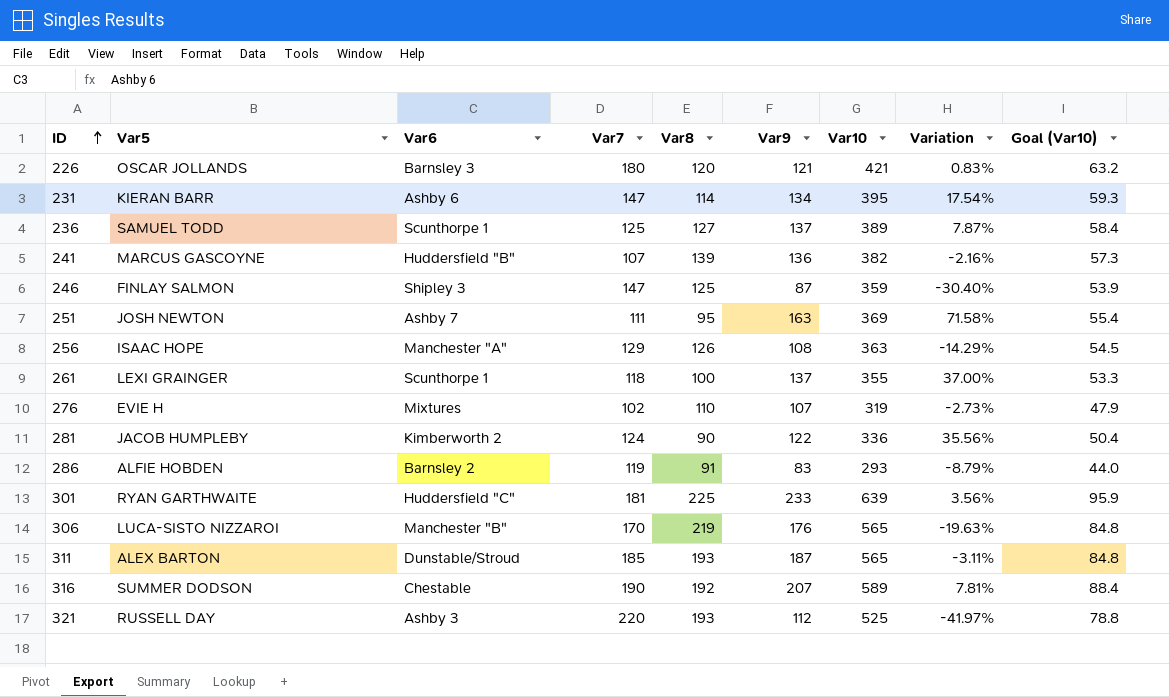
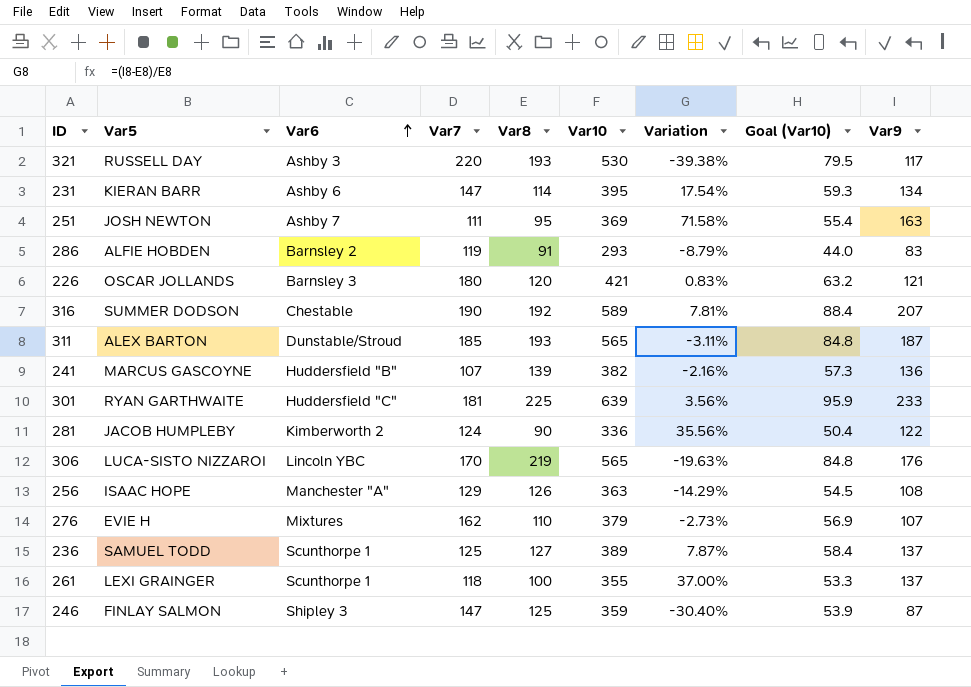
row order: ID ascending -> Var6 ascending
column Var9 | position: 6 -> 9
321 | Var10: 525 -> 530
321 | Variation: -41.97% -> -39.38%
321 | Goal (Var10): 78.8 -> 79.5
321 | Var9: 112 -> 117
306 | Var6: Manchester "B" -> Lincoln YBC
276 | Var7: 102 -> 162
276 | Var10: 319 -> 379
276 | Goal (Var10): 47.9 -> 56.9

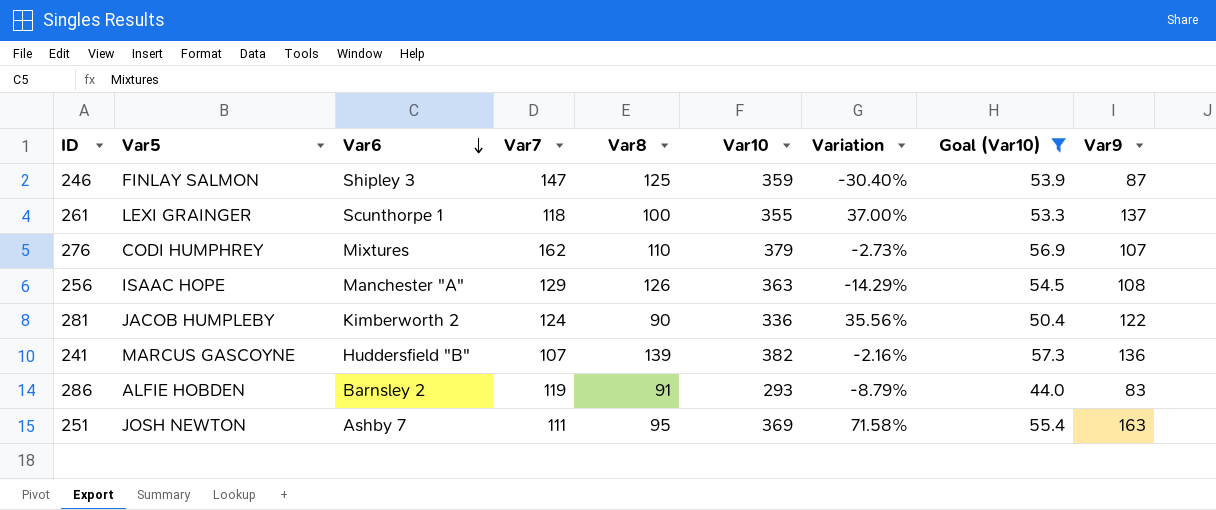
filter: none -> Goal (Var10) <= 57.3
row order: Var6 ascending -> Var6 descending
276 | Var5: EVIE H -> CODI HUMPHREY

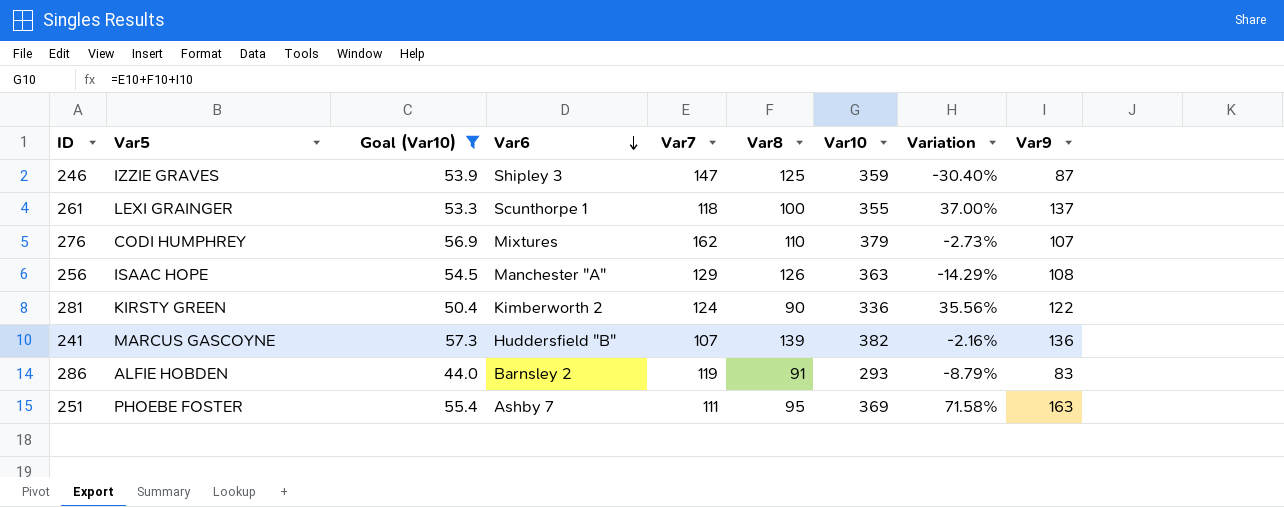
column Goal (Var10) | position: 8 -> 3
246 | Var5: FINLAY SALMON -> IZZIE GRAVES
281 | Var5: JACOB HUMPLEBY -> KIRSTY GREEN
251 | Var5: JOSH NEWTON -> PHOEBE FOSTER

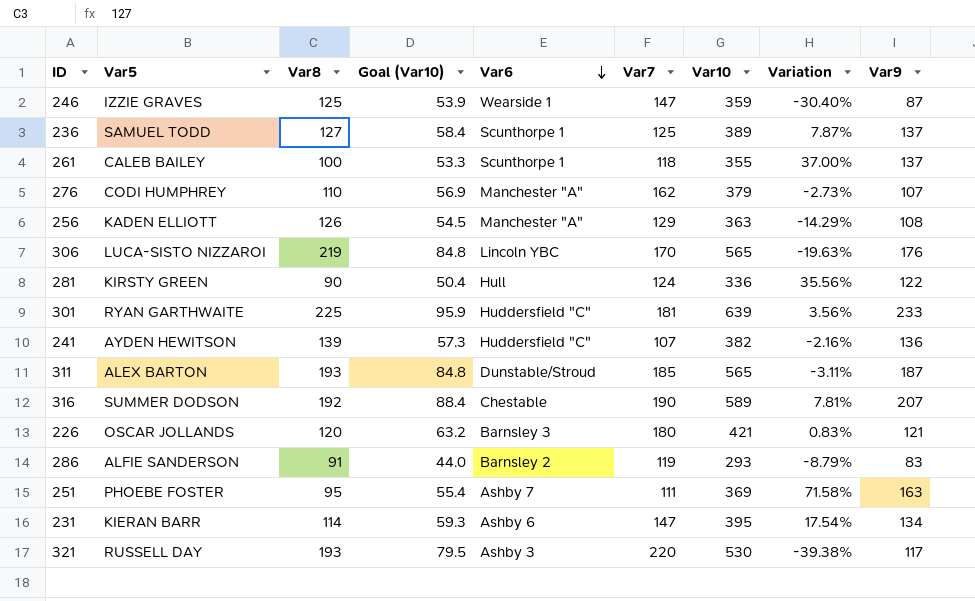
filter: Goal (Var10) <= 57.3 -> none
column Var8 | position: 6 -> 3
246 | Var6: Shipley 3 -> Wearside 1
261 | Var5: LEXI GRAINGER -> CALEB BAILEY
276 | Var6: Mixtures -> Manchester "A"
256 | Var5: ISAAC HOPE -> KADEN ELLIOTT
281 | Var6: Kimberworth 2 -> Hull
241 | Var5: MARCUS GASCOYNE -> AYDEN HEWITSON
241 | Var6: Huddersfield "B" -> Huddersfield "C"
286 | Var5: ALFIE HOBDEN -> ALFIE SANDERSON

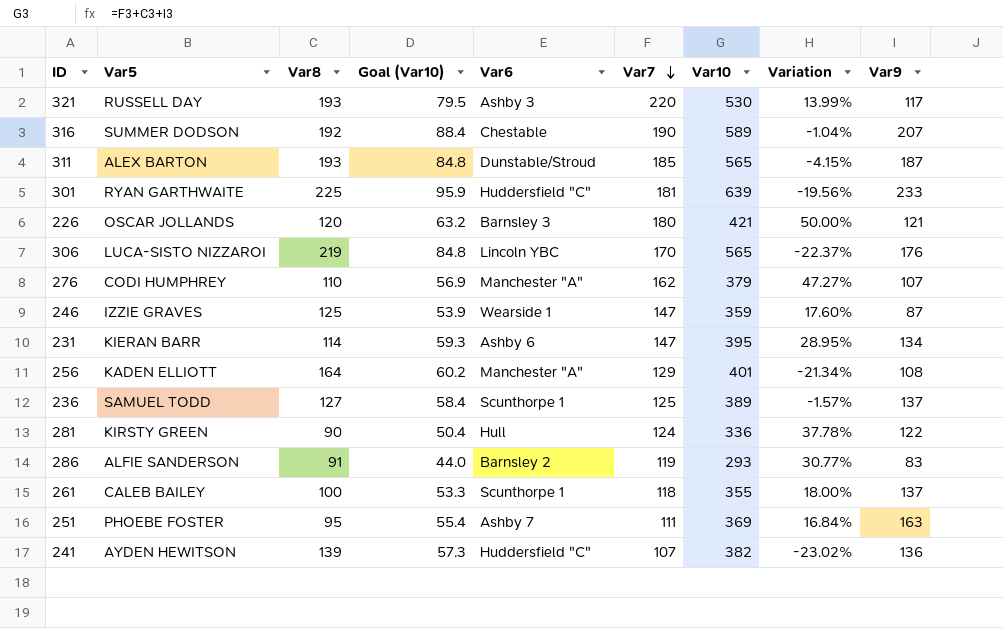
row order: Var6 descending -> Var7 descending
column Variation | formula: ([Var9] - [Var8]) / [Var8] -> ([Var7] - [Var8]) / [Var8]
256 | Var8: 126 -> 164
256 | Goal (Var10): 54.5 -> 60.2
256 | Var10: 363 -> 401

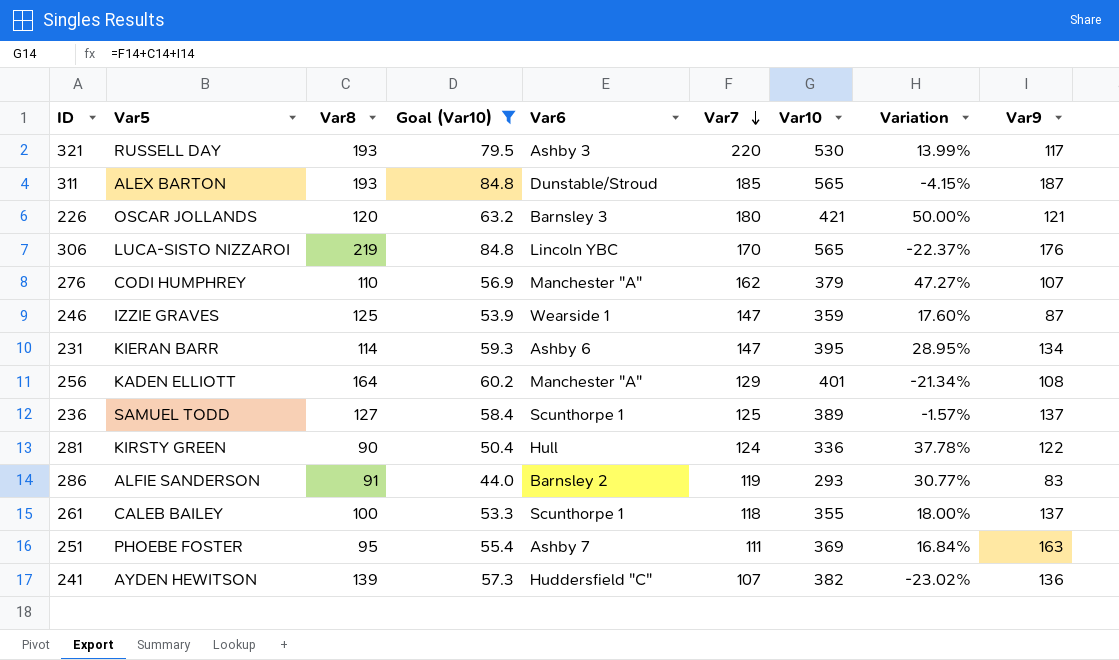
filter: none -> Goal (Var10) <= 84.8

